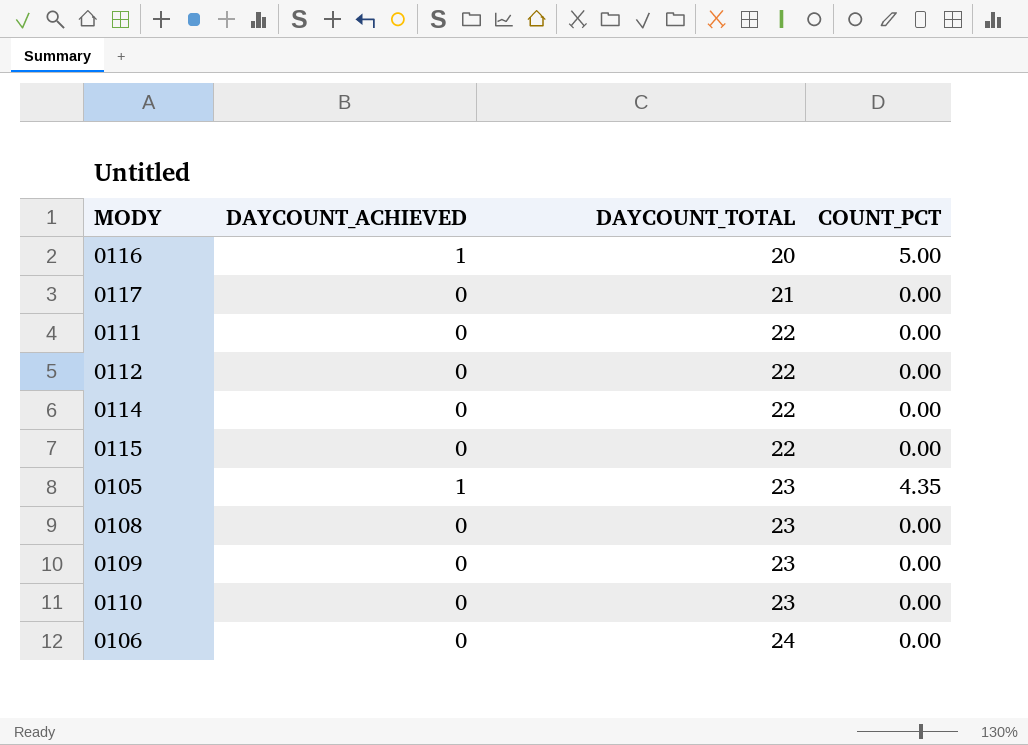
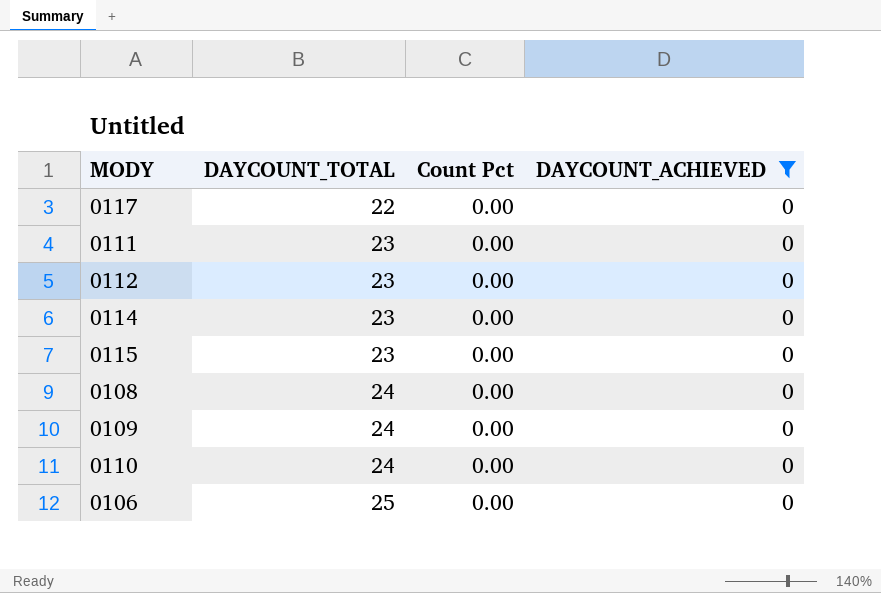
filter: none -> DAYCOUNT_ACHIEVED = 0
column name: COUNT_PCT -> Count Pct
column DAYCOUNT_ACHIEVED | position: 2 -> 4
0117 | DAYCOUNT_TOTAL: 21 -> 22
0111 | DAYCOUNT_TOTAL: 22 -> 23
0112 | DAYCOUNT_TOTAL: 22 -> 23
0114 | DAYCOUNT_TOTAL: 22 -> 23
0115 | DAYCOUNT_TOTAL: 22 -> 23
0108 | DAYCOUNT_TOTAL: 23 -> 24
0109 | DAYCOUNT_TOTAL: 23 -> 24
0110 | DAYCOUNT_TOTAL: 23 -> 24
0106 | DAYCOUNT_TOTAL: 24 -> 25

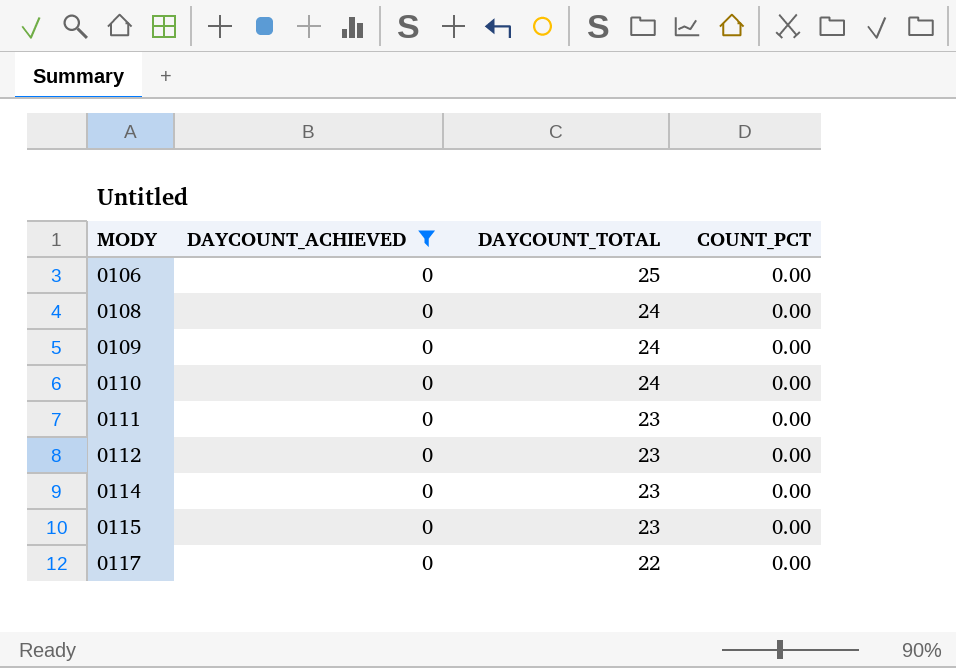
row order: DAYCOUNT_TOTAL ascending -> MODY ascending
column DAYCOUNT_ACHIEVED | position: 4 -> 2
column name: Count Pct -> COUNT_PCT

